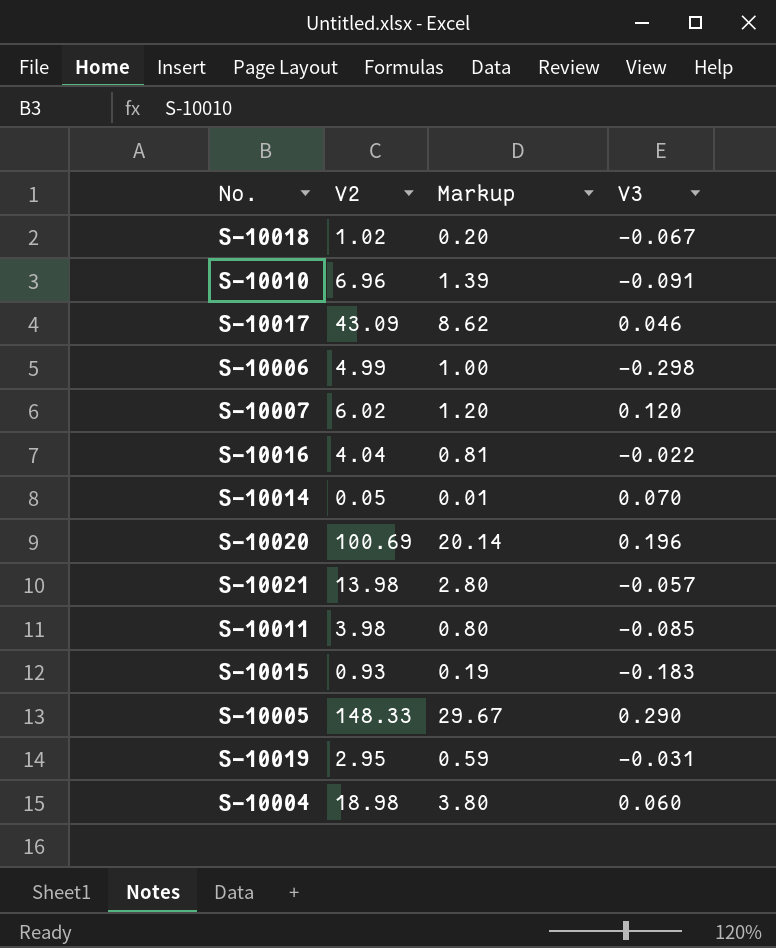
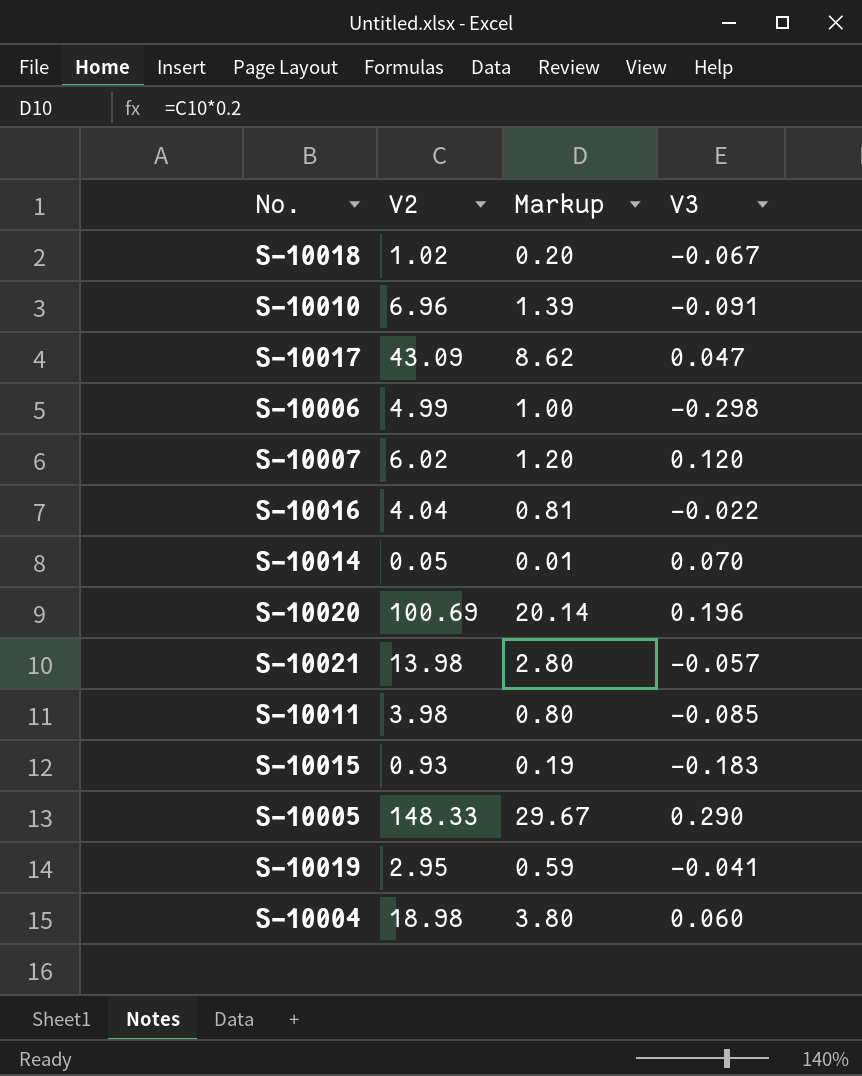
S-10017 | V3: 0.046 -> 0.047
S-10019 | V3: -0.031 -> -0.041

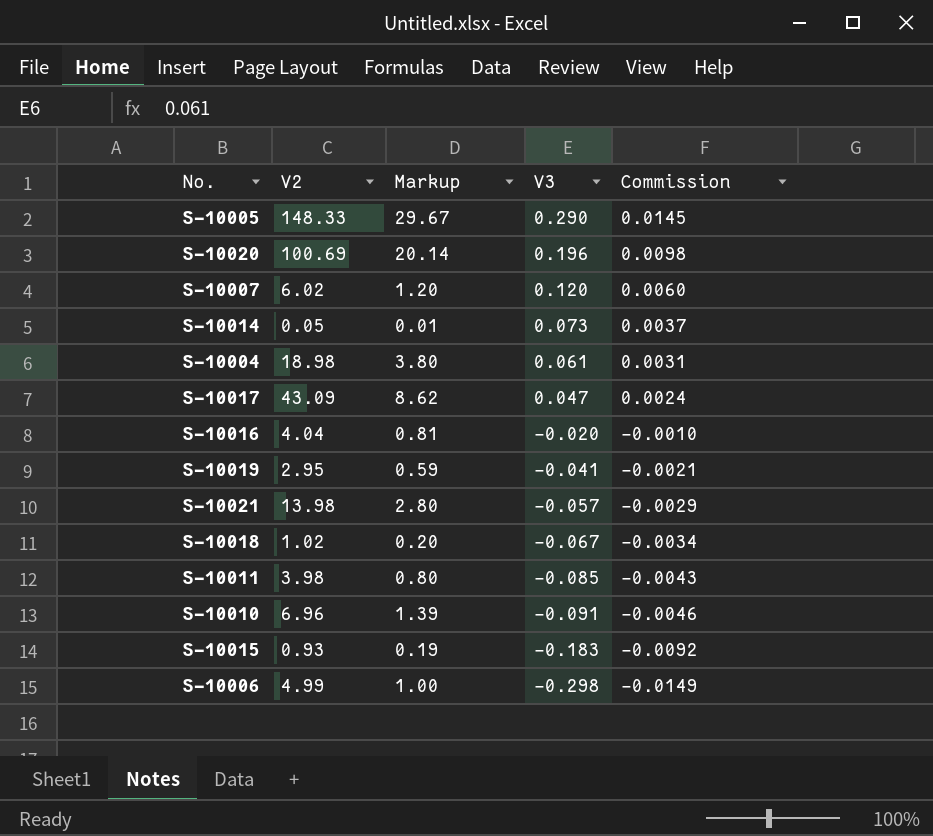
row order: none -> V3 descending
column Commission | formula: none -> [V3] * 0.05
S-10014 | V3: 0.070 -> 0.073
S-10004 | V3: 0.060 -> 0.061
S-10016 | V3: -0.022 -> -0.020

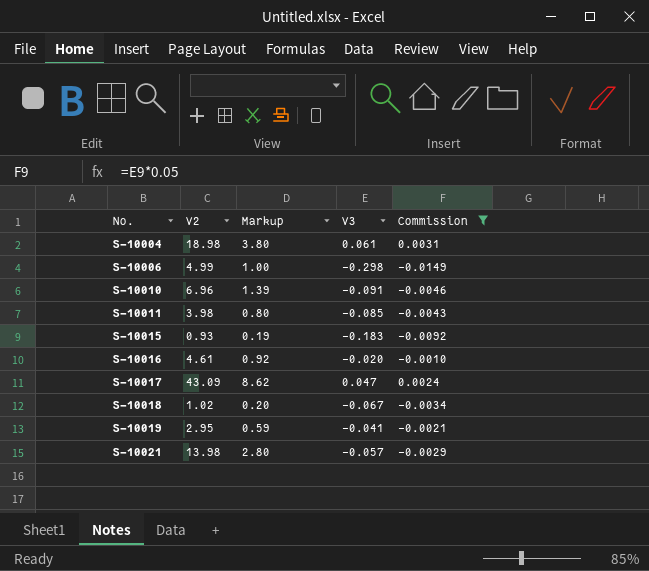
filter: none -> Commission <= 0.0031
row order: V3 descending -> No. ascending
S-10016 | V2: 4.04 -> 4.61
S-10016 | Markup: 0.81 -> 0.92

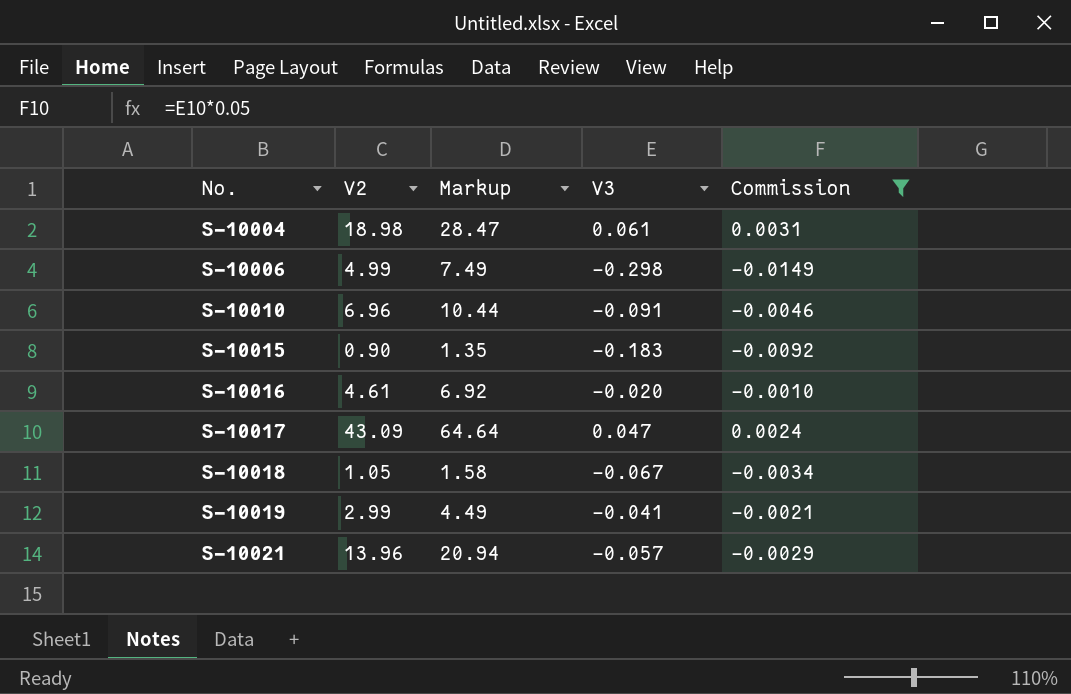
column Markup | formula: [V2] * 0.2 -> [V2] * 1.5
row S-10011: 3.98 | 0.80 | -0.085 | -0.0043 -> none
S-10015 | V2: 0.93 -> 0.90
S-10018 | V2: 1.02 -> 1.05
S-10019 | V2: 2.95 -> 2.99
S-10021 | V2: 13.98 -> 13.96

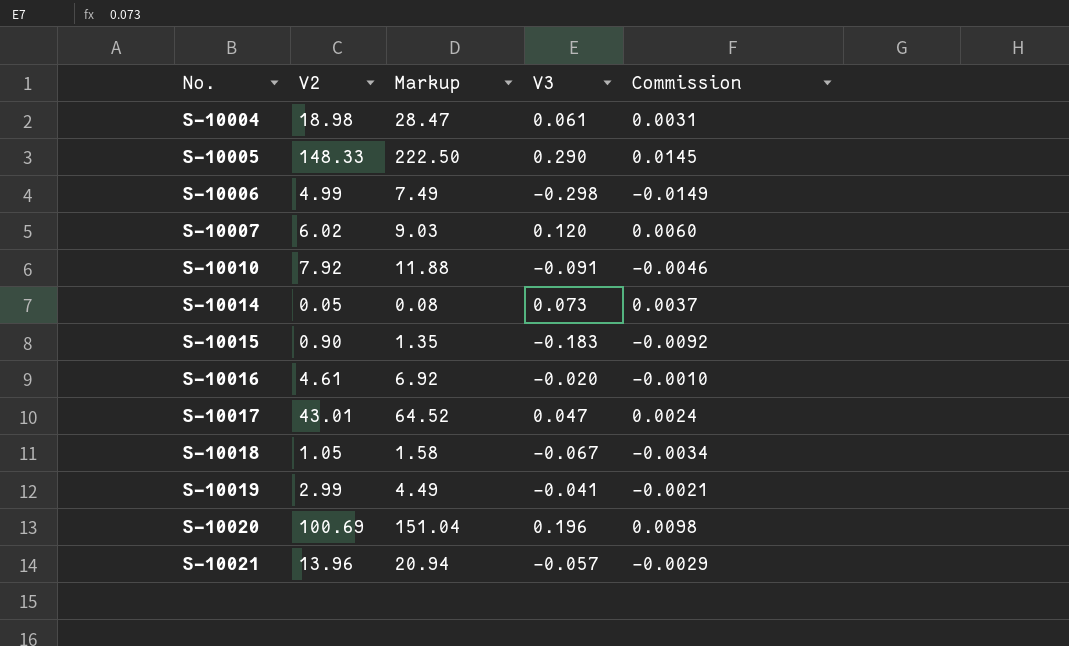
filter: Commission <= 0.0031 -> none
S-10010 | V2: 6.96 -> 7.92
S-10010 | Markup: 10.44 -> 11.88
S-10017 | V2: 43.09 -> 43.01
S-10017 | Markup: 64.64 -> 64.52

